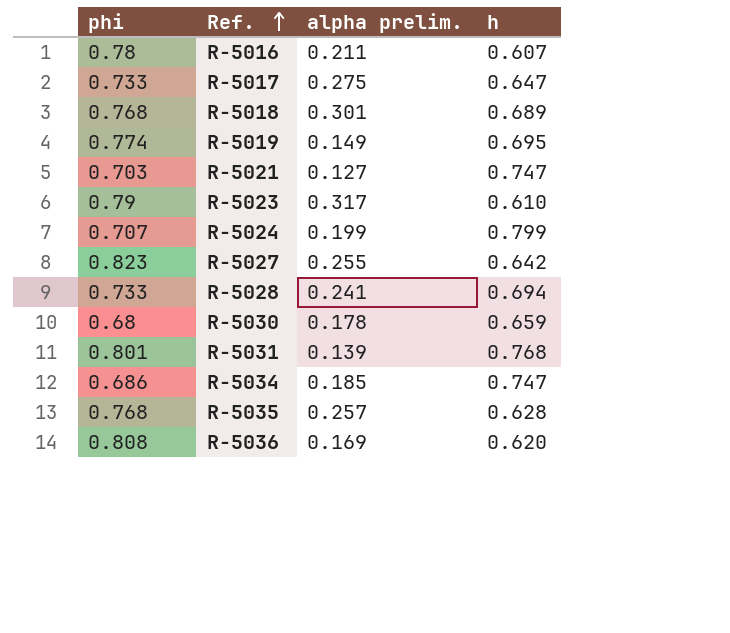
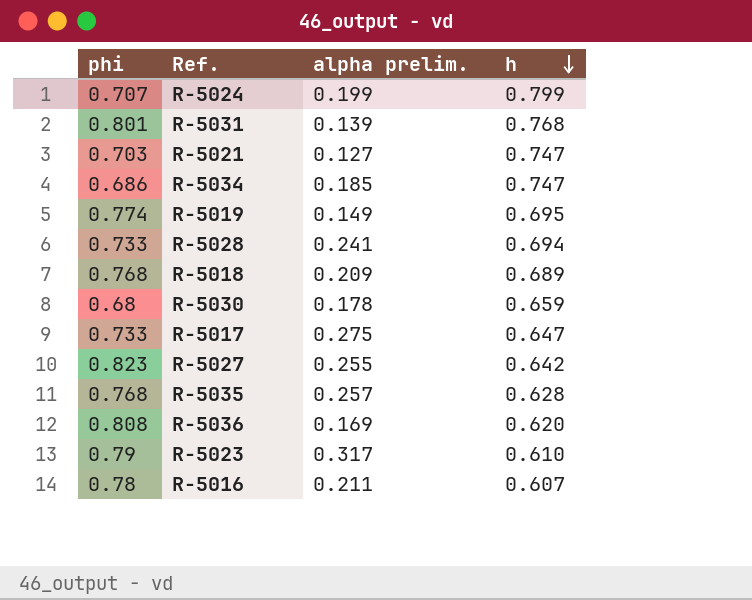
row order: Ref. ascending -> h descending
R-5018 | alpha prelim.: 0.301 -> 0.209

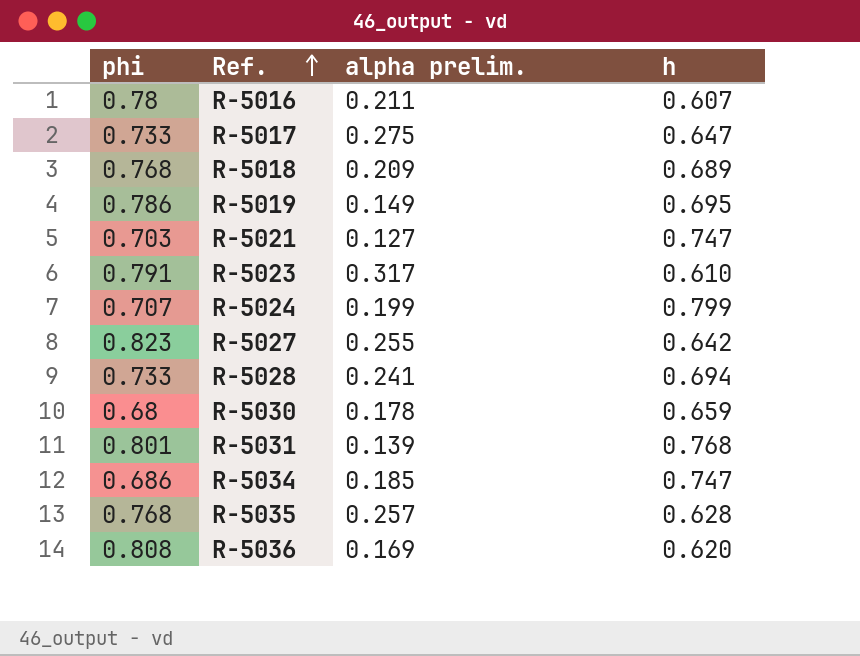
row order: h descending -> Ref. ascending
R-5019 | phi: 0.774 -> 0.786
R-5023 | phi: 0.79 -> 0.791

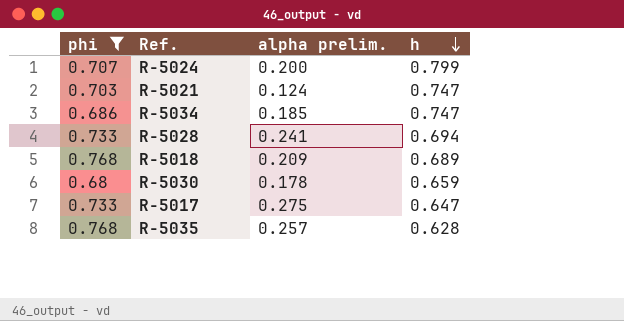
filter: none -> phi <= 0.768
row order: Ref. ascending -> h descending
R-5024 | alpha prelim.: 0.199 -> 0.200
R-5021 | alpha prelim.: 0.127 -> 0.124

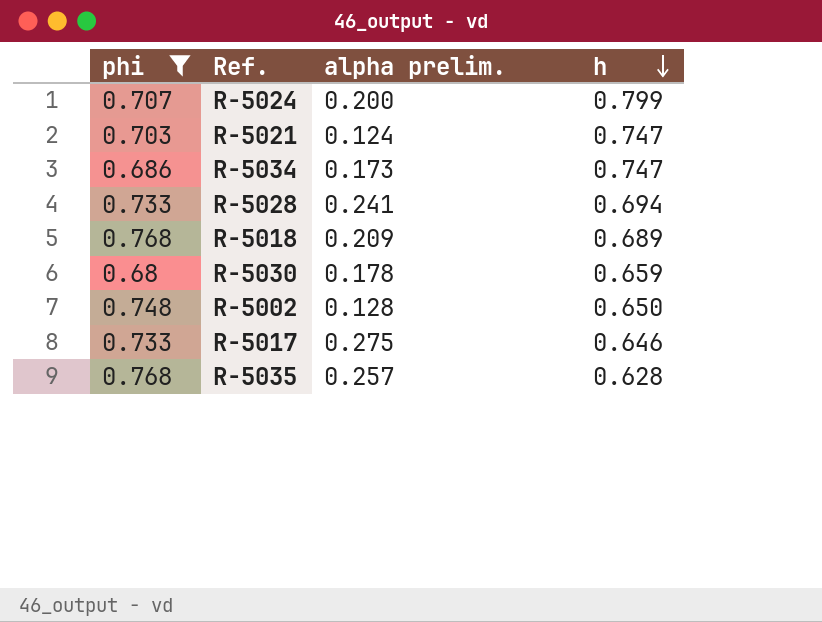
R-5034 | alpha prelim.: 0.185 -> 0.173
row R-5002: none -> 0.748 | 0.128 | 0.650
R-5017 | h: 0.647 -> 0.646

